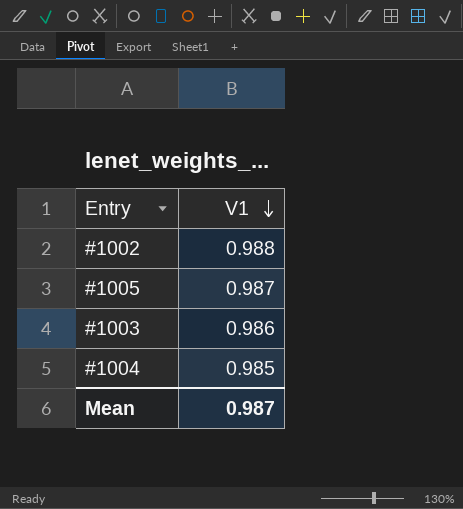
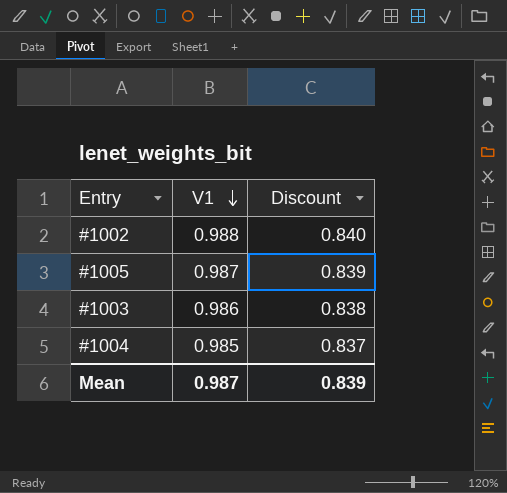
column Discount | formula: none -> [V1] * 0.85

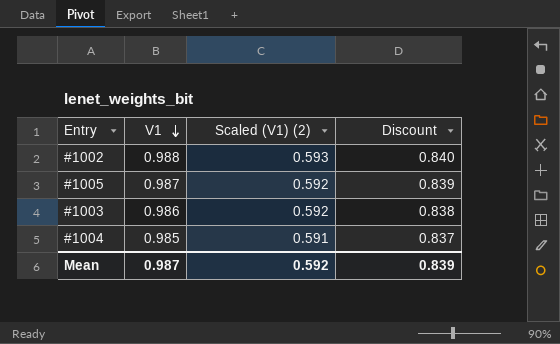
column Scaled (V1) (2) | formula: none -> [V1] * 0.6

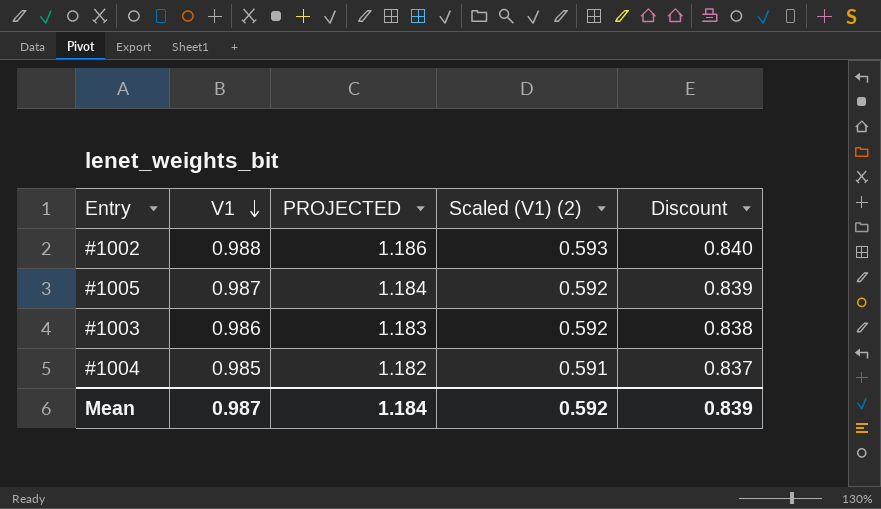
column PROJECTED | formula: none -> [V1] * 1.2

